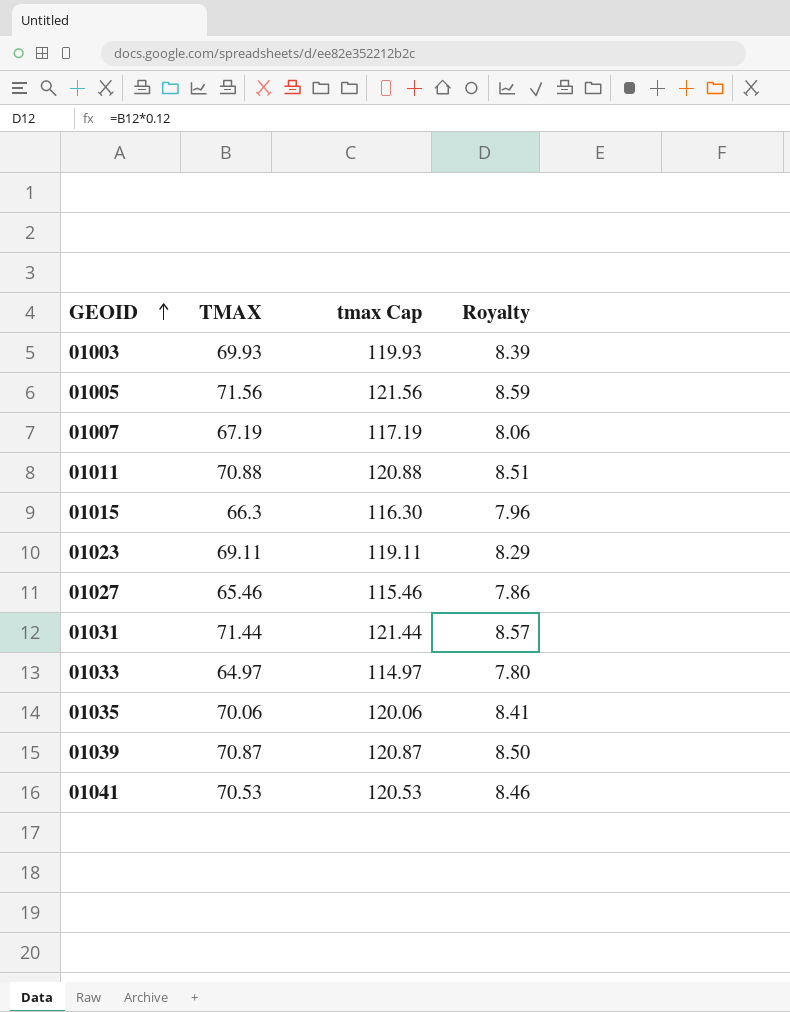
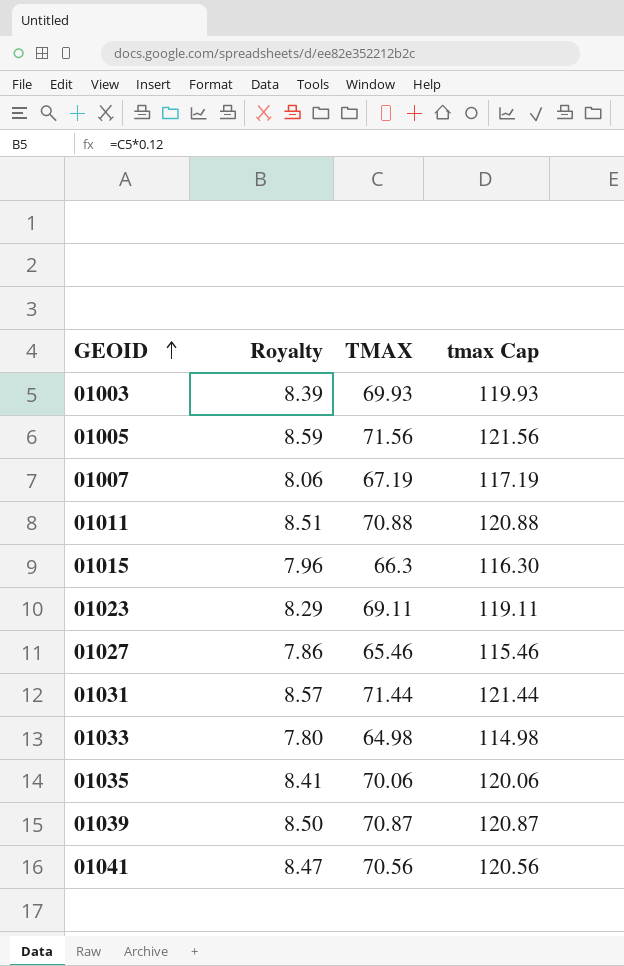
column Royalty | position: 4 -> 2
01033 | TMAX: 64.97 -> 64.98
01033 | tmax Cap: 114.97 -> 114.98
01041 | Royalty: 8.46 -> 8.47
01041 | TMAX: 70.53 -> 70.56
01041 | tmax Cap: 120.53 -> 120.56

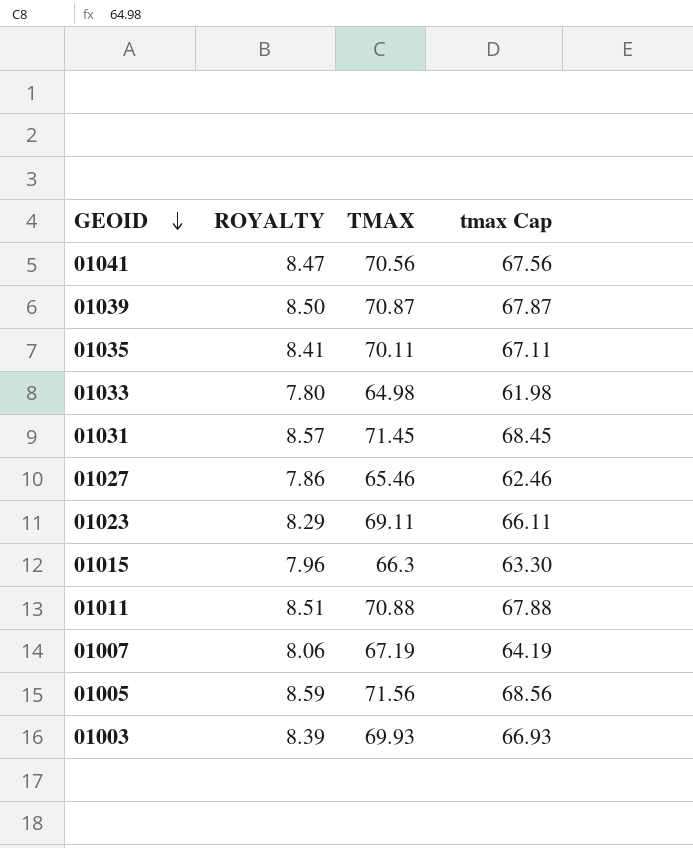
row order: GEOID ascending -> GEOID descending
column name: Royalty -> ROYALTY
column tmax Cap | formula: [TMAX] + 50 -> [TMAX] - 3
01035 | TMAX: 70.06 -> 70.11
01031 | TMAX: 71.44 -> 71.45

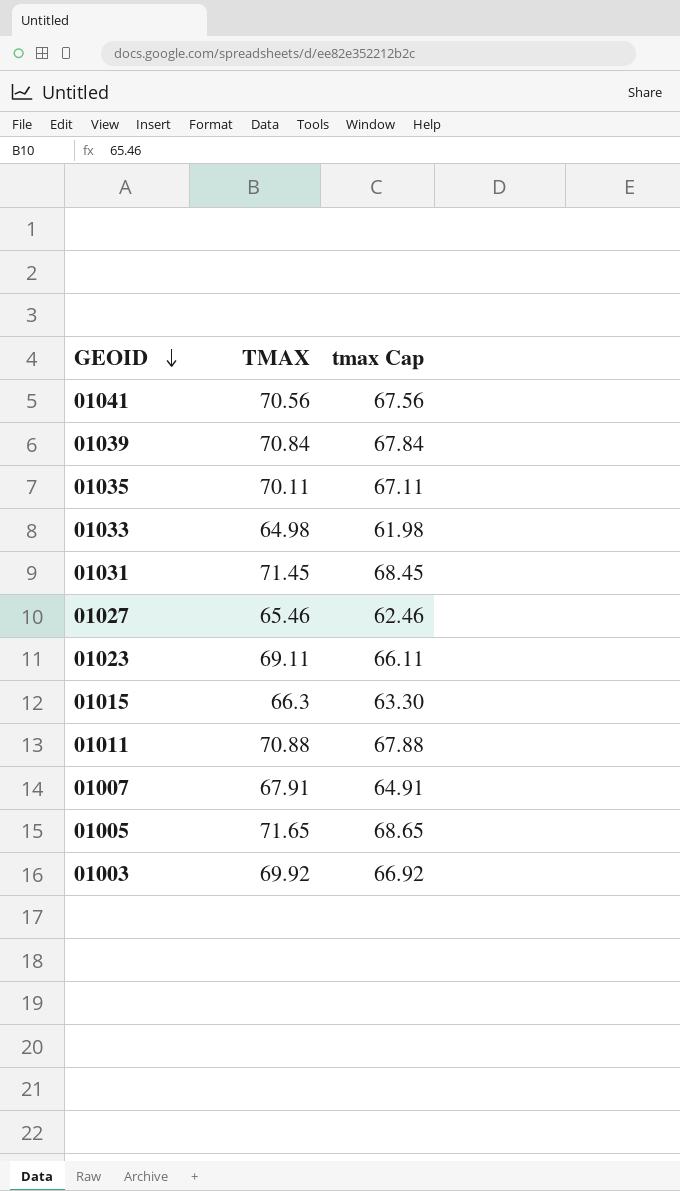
column ROYALTY | formula: [TMAX] * 0.12 -> none
01039 | TMAX: 70.87 -> 70.84
01039 | tmax Cap: 67.87 -> 67.84
01007 | TMAX: 67.19 -> 67.91
01007 | tmax Cap: 64.19 -> 64.91
01005 | TMAX: 71.56 -> 71.65
01005 | tmax Cap: 68.56 -> 68.65
01003 | TMAX: 69.93 -> 69.92
01003 | tmax Cap: 66.93 -> 66.92

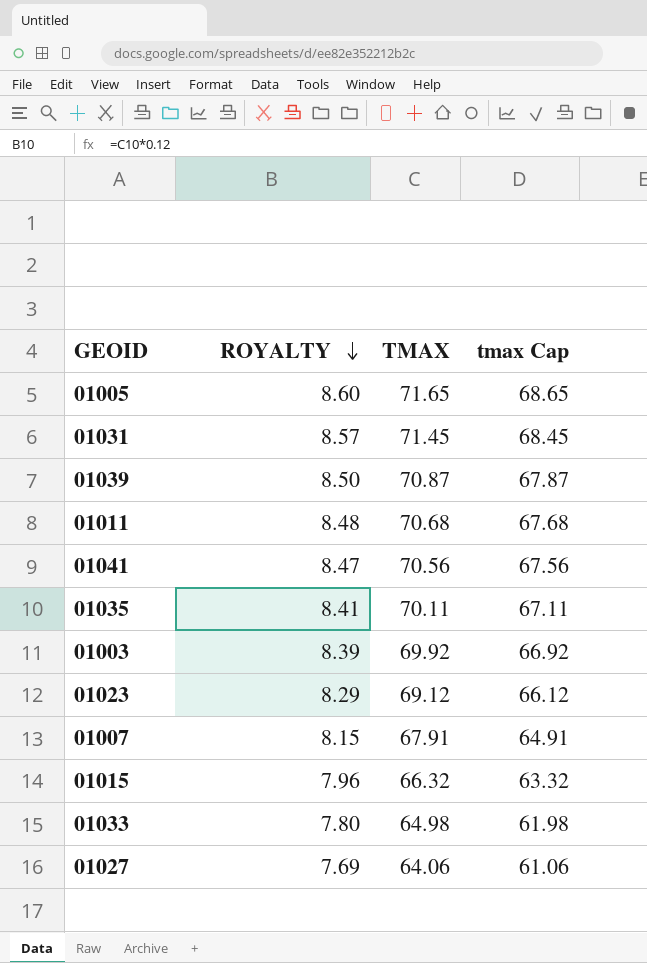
row order: GEOID descending -> ROYALTY descending
column ROYALTY | formula: none -> [TMAX] * 0.12
01039 | TMAX: 70.84 -> 70.87
01039 | tmax Cap: 67.84 -> 67.87
01011 | TMAX: 70.88 -> 70.68
01011 | tmax Cap: 67.88 -> 67.68
01023 | TMAX: 69.11 -> 69.12
01023 | tmax Cap: 66.11 -> 66.12
01015 | TMAX: 66.3 -> 66.32
01015 | tmax Cap: 63.30 -> 63.32
01027 | TMAX: 65.46 -> 64.06
01027 | tmax Cap: 62.46 -> 61.06

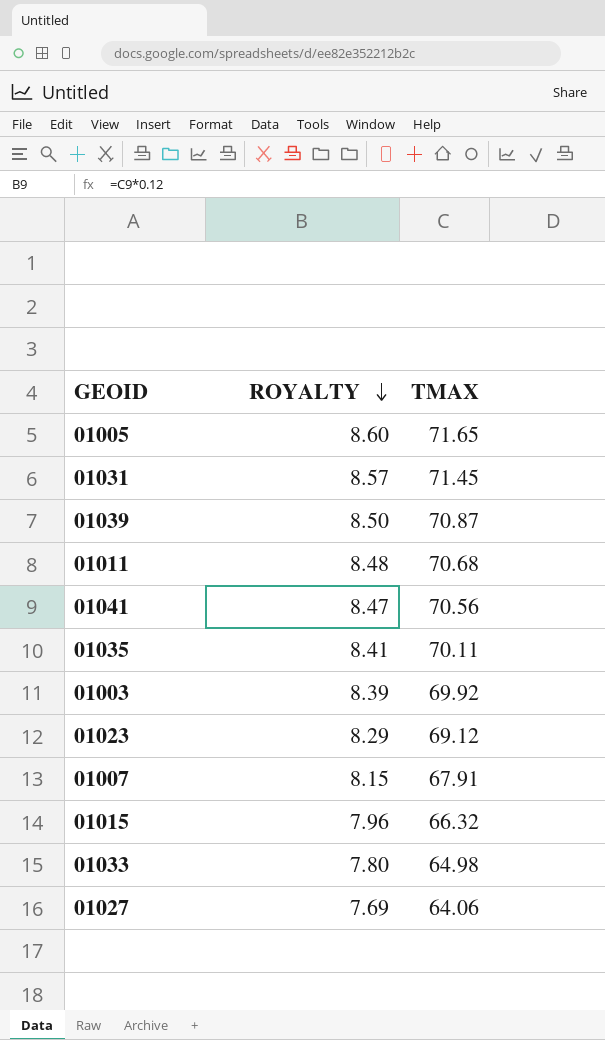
column tmax Cap | formula: [TMAX] - 3 -> none

